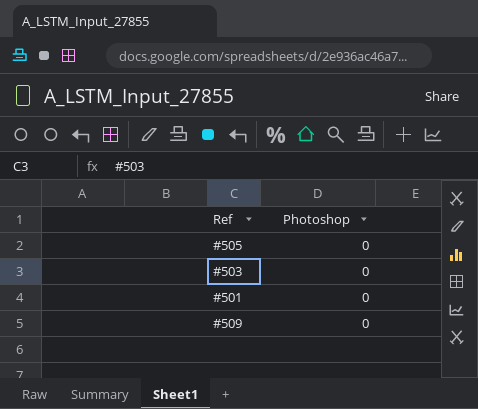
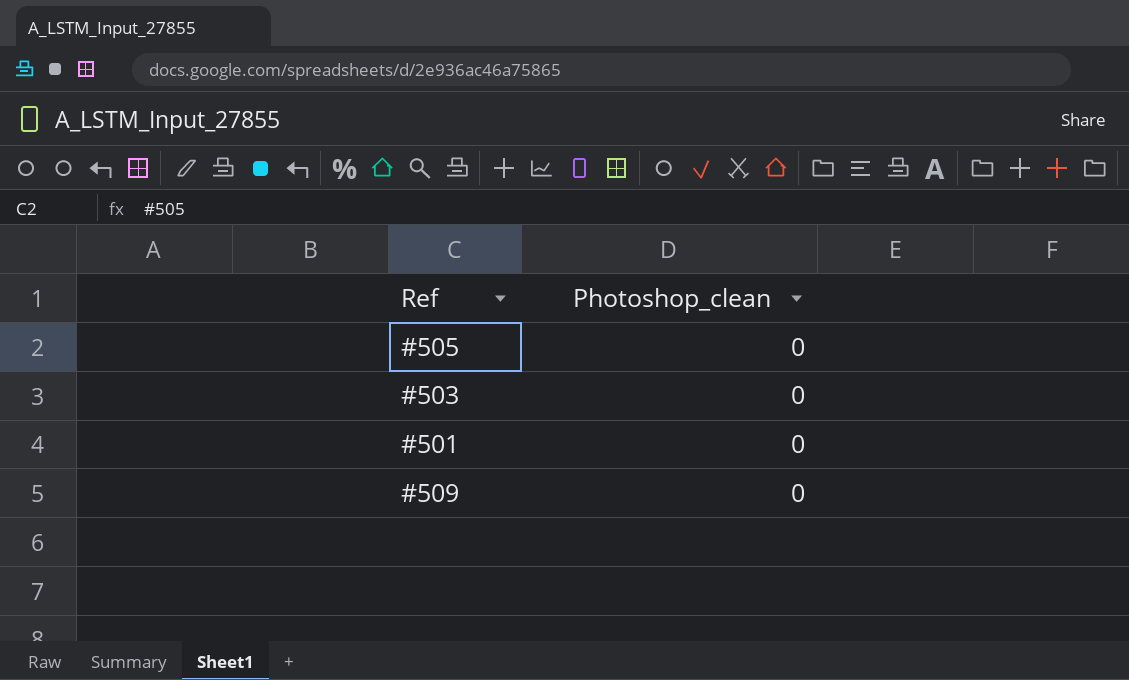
column name: Photoshop -> Photoshop_clean

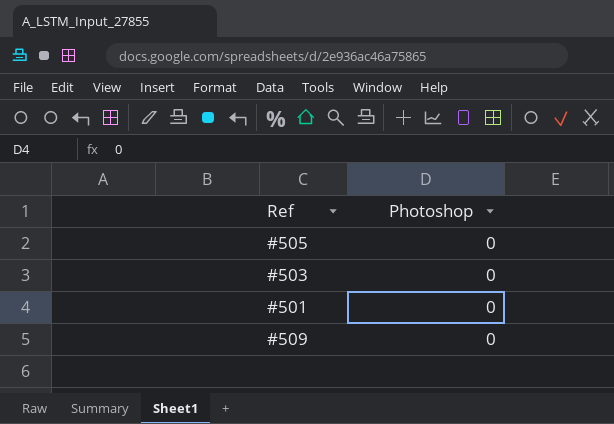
column name: Photoshop_clean -> Photoshop

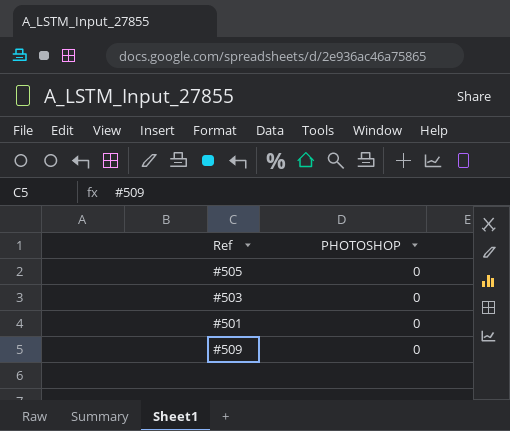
column name: Photoshop -> PHOTOSHOP

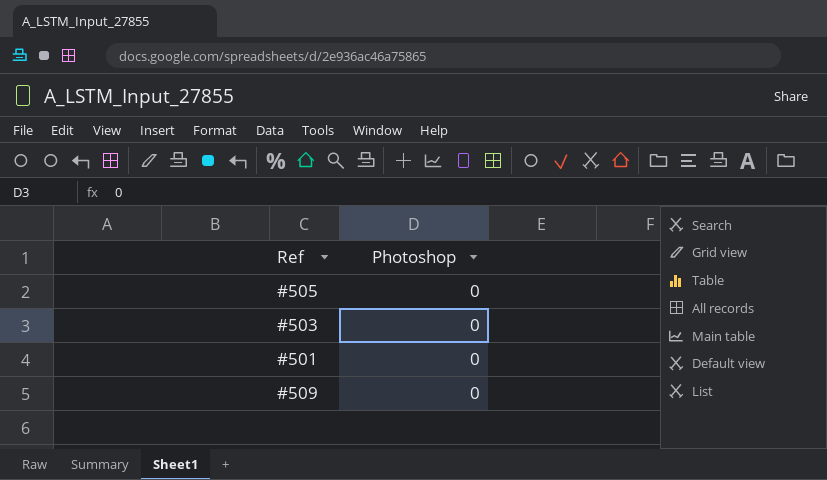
column name: PHOTOSHOP -> Photoshop

